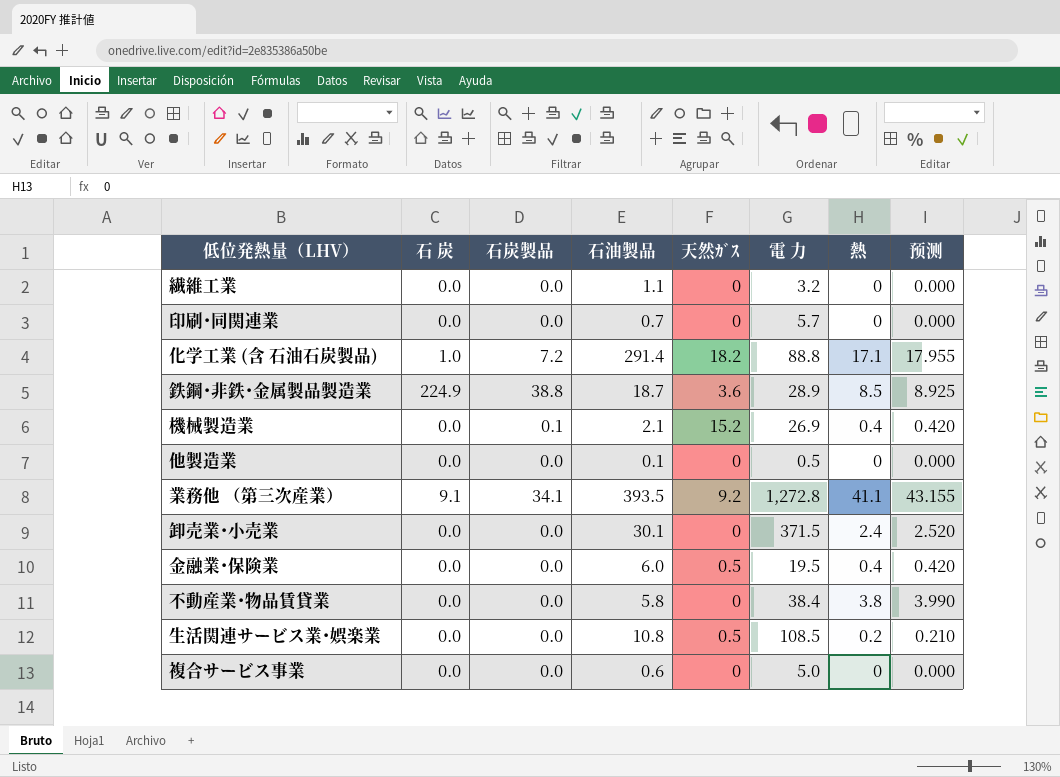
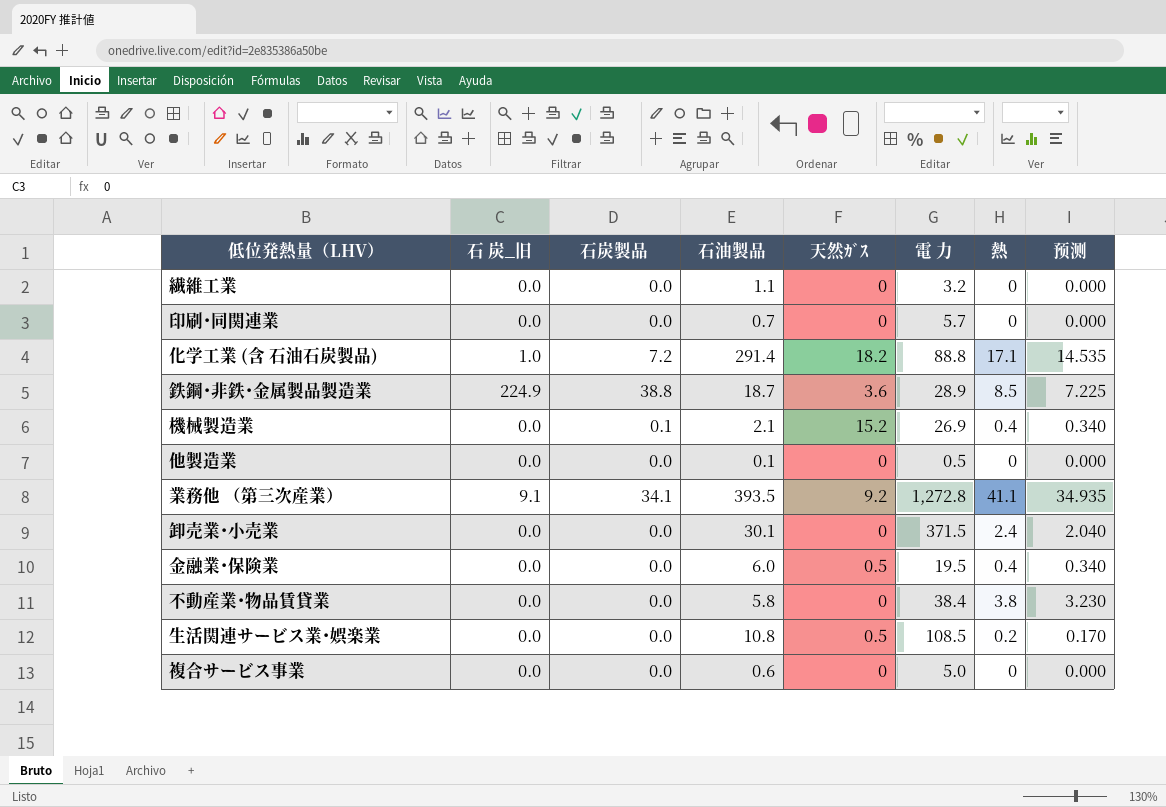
column name: 石 炭 -> 石 炭_旧
column 预测 | formula: [熱] * 1.05 -> [熱] * 0.85

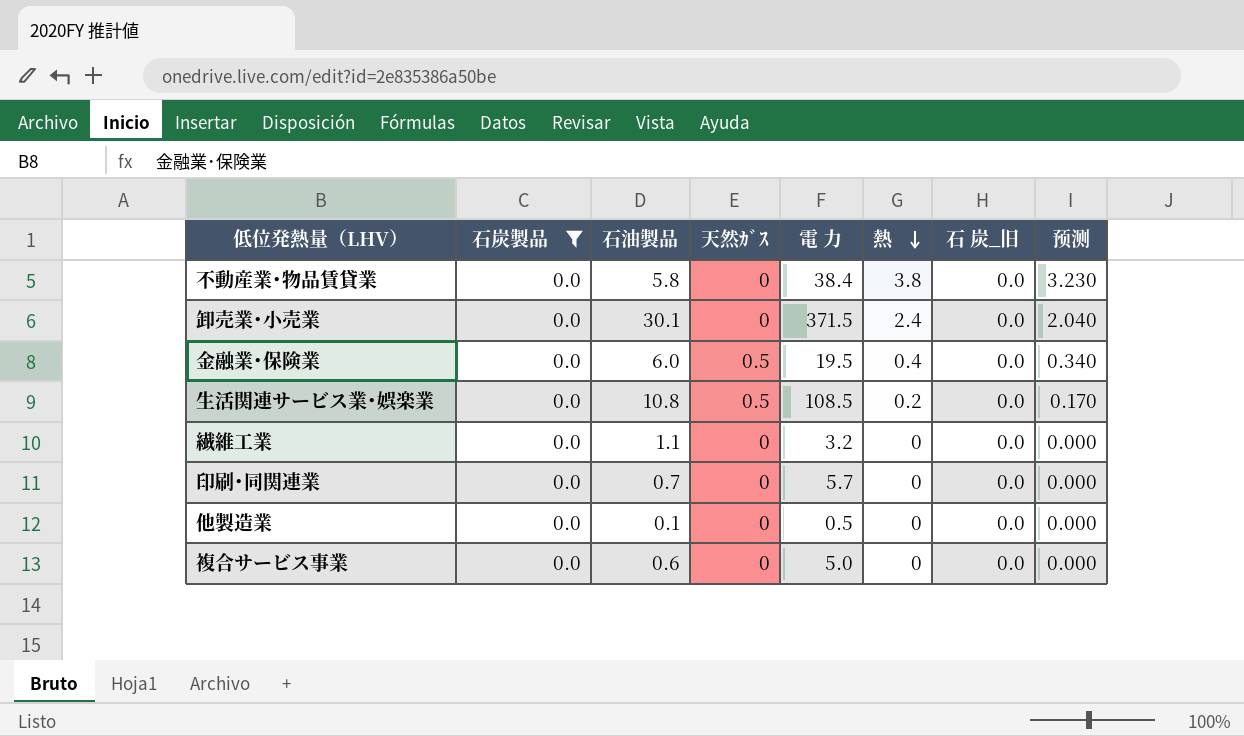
filter: none -> 石炭製品 = 0.0
row order: none -> 熱 descending
column 石 炭_旧 | position: 2 -> 7

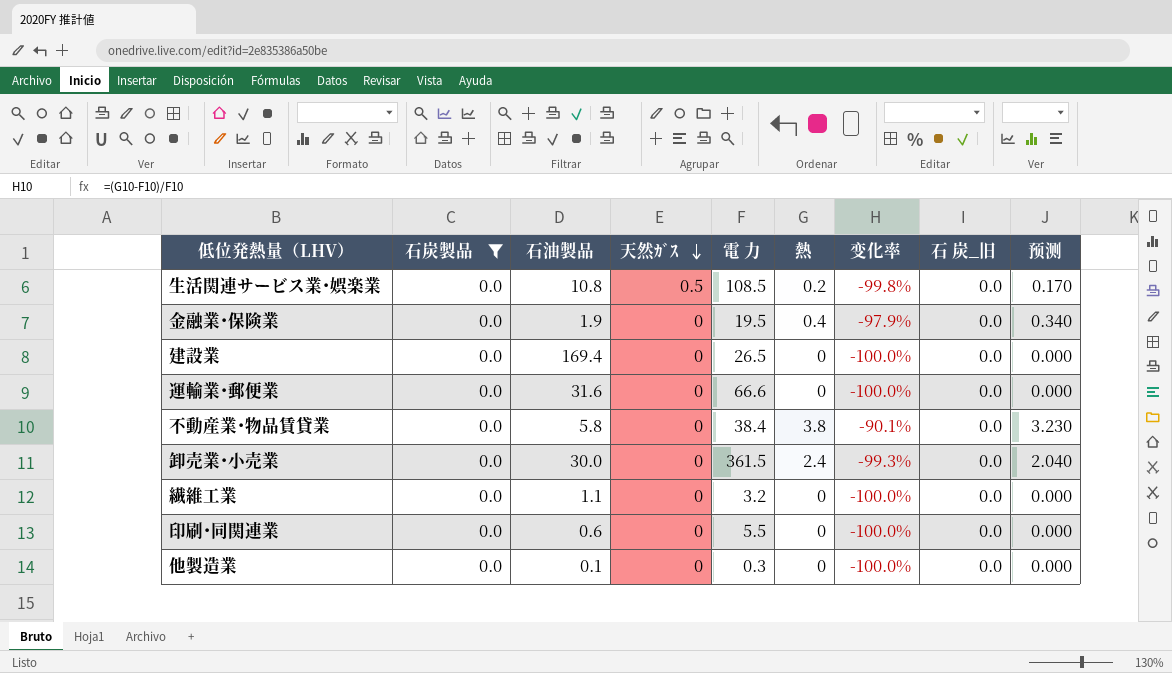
row order: 熱 descending -> 天然ｶﾞｽ descending
column 变化率 | formula: none -> ([熱] - [電 力]) / [電 力]
row 複合サービス事業: 0.0 | 0.6 | 0 | 5.0 | 0 | 0.0 | 0.000 -> none
金融業･保険業 | 石油製品: 6.0 -> 1.9
金融業･保険業 | 天然ｶﾞｽ: 0.5 -> 0
row 建設業: none -> 0.0 | 169.4 | 0 | 26.5 | 0 | -100.0% | 0.0 | 0.000
row 運輸業･郵便業: none -> 0.0 | 31.6 | 0 | 66.6 | 0 | -100.0% | 0.0 | 0.000
卸売業･小売業 | 石油製品: 30.1 -> 30.0
卸売業･小売業 | 電 力: 371.5 -> 361.5
印刷･同関連業 | 石油製品: 0.7 -> 0.6
印刷･同関連業 | 電 力: 5.7 -> 5.5
他製造業 | 電 力: 0.5 -> 0.3

